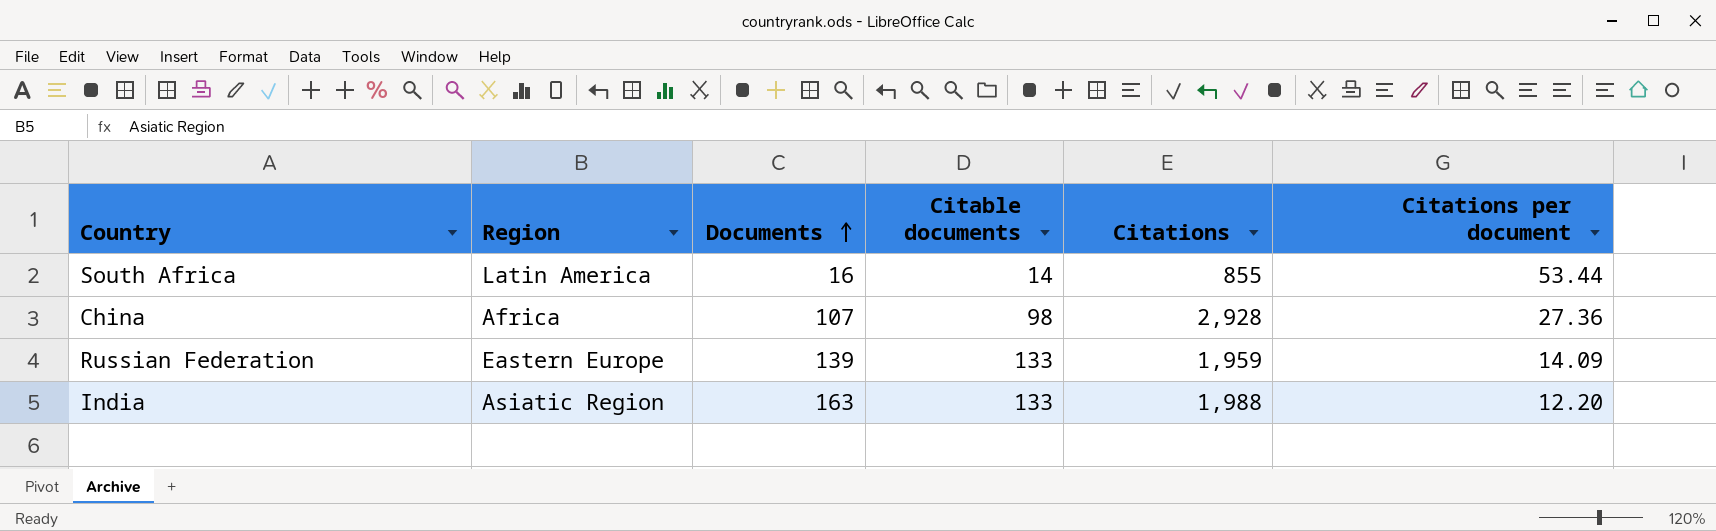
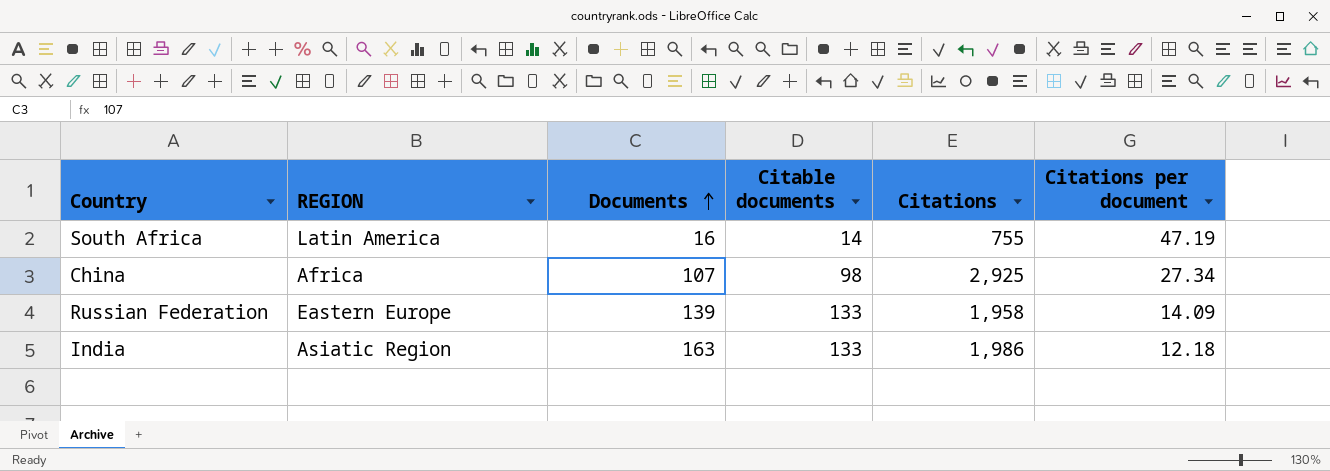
column name: Region -> REGION
South Africa | Citations: 855 -> 755
South Africa | Citations per document: 53.44 -> 47.19
China | Citations: 2,928 -> 2,925
China | Citations per document: 27.36 -> 27.34
Russian Federation | Citations: 1,959 -> 1,958
India | Citations: 1,988 -> 1,986
India | Citations per document: 12.20 -> 12.18

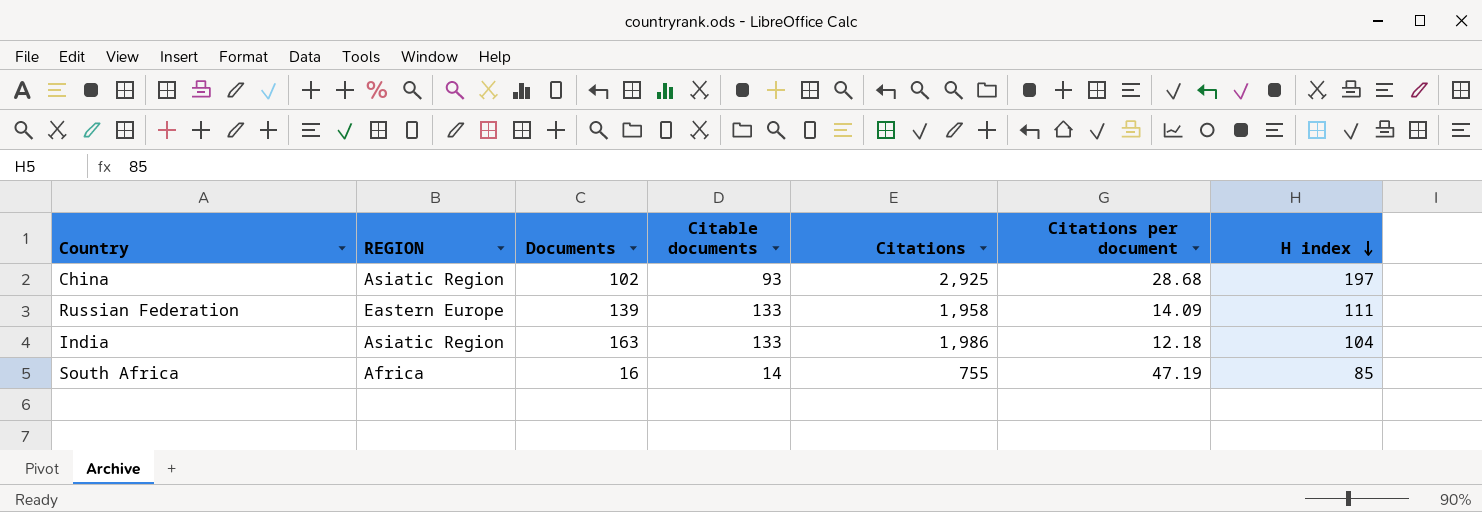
row order: Documents ascending -> H index descending
column H index | position: none -> 7
China | REGION: Africa -> Asiatic Region
China | Documents: 107 -> 102
China | Citable documents: 98 -> 93
China | Citations per document: 27.34 -> 28.68
South Africa | REGION: Latin America -> Africa

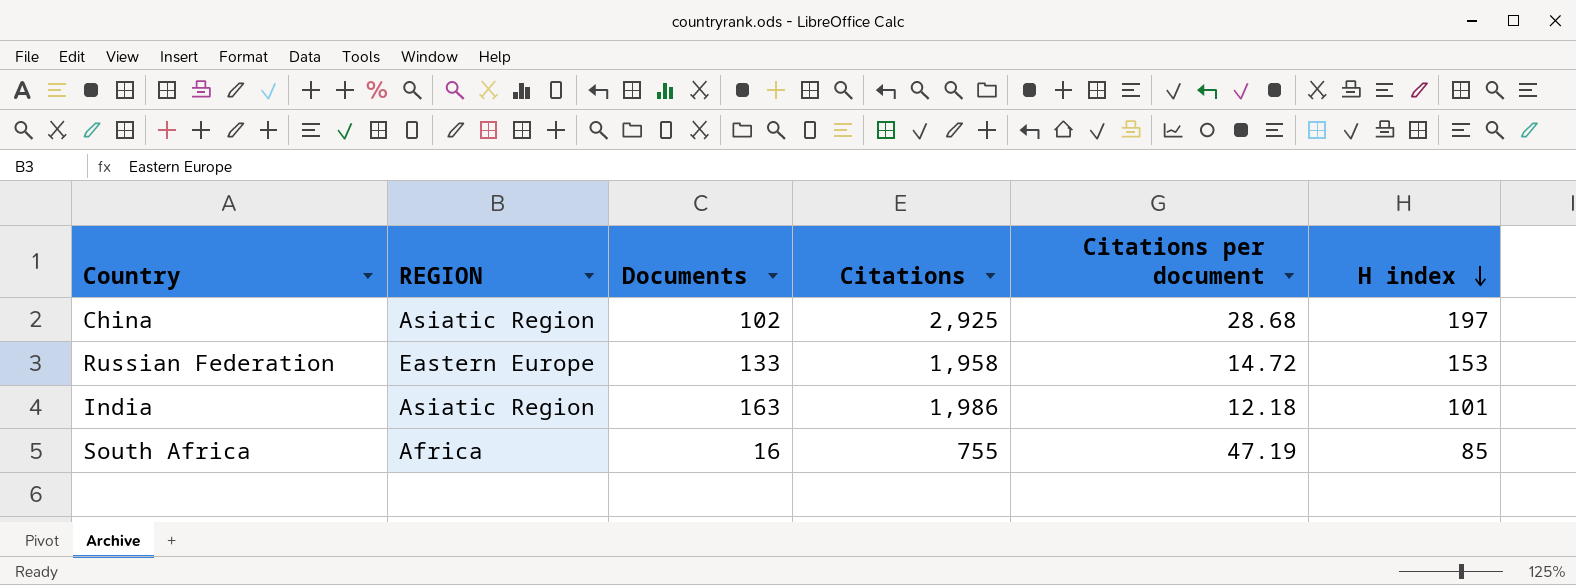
column Citable documents | position: 4 -> none
Russian Federation | Documents: 139 -> 133
Russian Federation | Citations per document: 14.09 -> 14.72
Russian Federation | H index: 111 -> 153
India | H index: 104 -> 101

